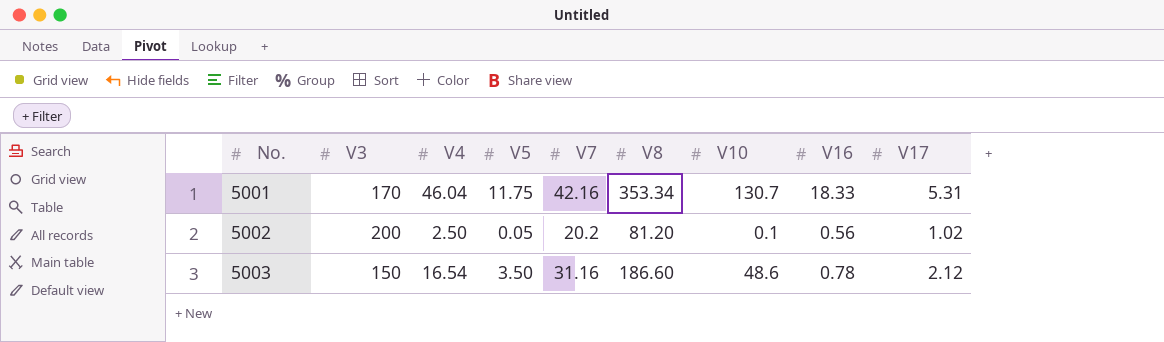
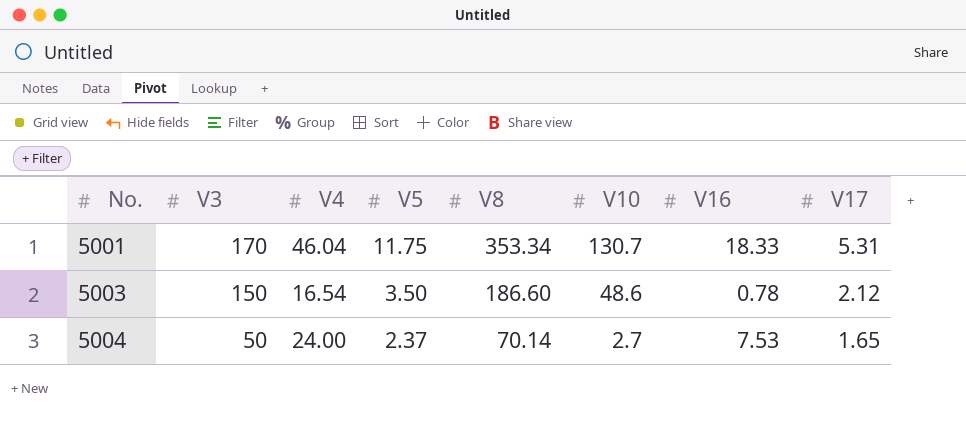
column V7 | position: 5 -> none
row 5002: 200 | 2.50 | 0.05 | 20.2 | 81.20 | 0.1 | 0.56 | 1.02 -> none
row 5004: none -> 50 | 24.00 | 2.37 | 70.14 | 2.7 | 7.53 | 1.65

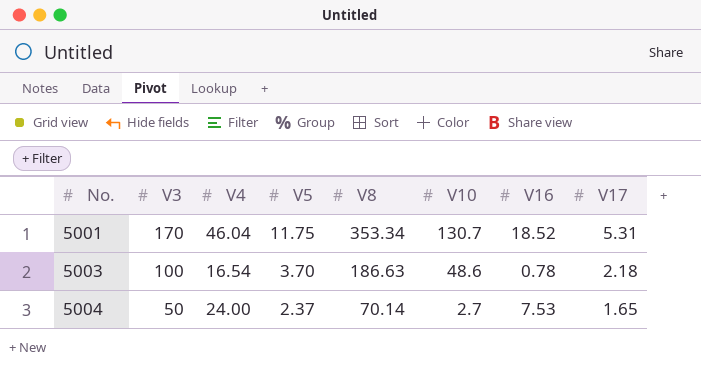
5001 | V16: 18.33 -> 18.52
5003 | V3: 150 -> 100
5003 | V5: 3.50 -> 3.70
5003 | V8: 186.60 -> 186.63
5003 | V17: 2.12 -> 2.18

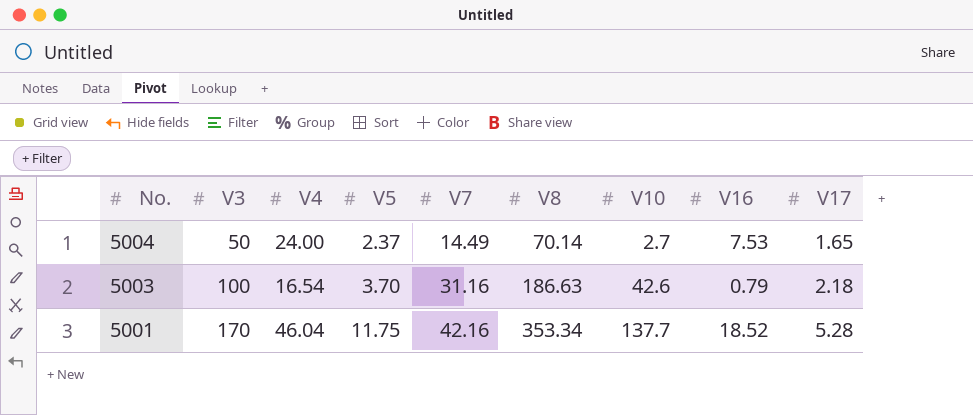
row order: No. ascending -> No. descending
column V7 | position: none -> 5
5003 | V10: 48.6 -> 42.6
5003 | V16: 0.78 -> 0.79
5001 | V10: 130.7 -> 137.7
5001 | V17: 5.31 -> 5.28

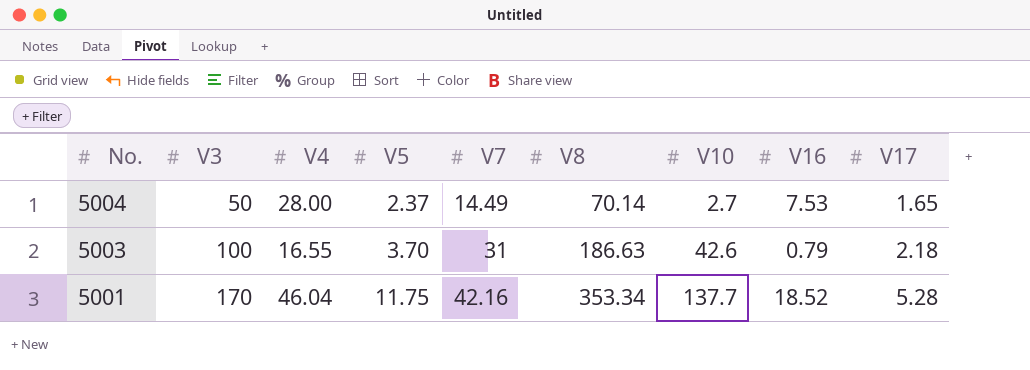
5004 | V4: 24.00 -> 28.00
5003 | V4: 16.54 -> 16.55
5003 | V7: 31.16 -> 31

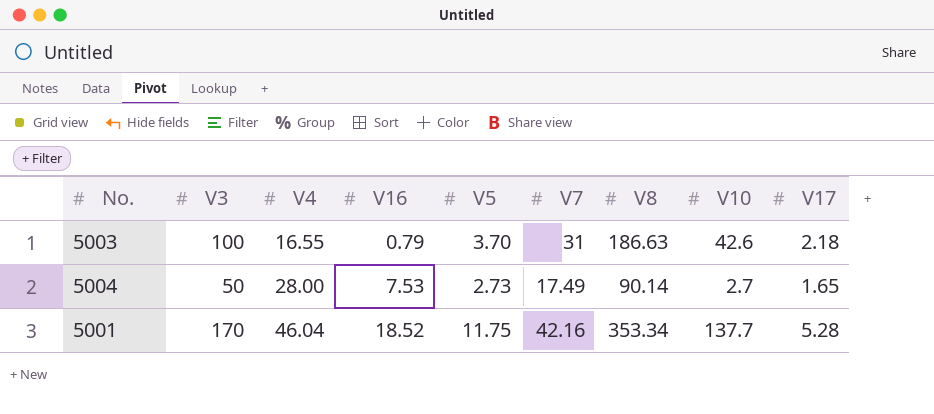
row order: No. descending -> V4 ascending
column V16 | position: 8 -> 4
5004 | V5: 2.37 -> 2.73
5004 | V7: 14.49 -> 17.49
5004 | V8: 70.14 -> 90.14

